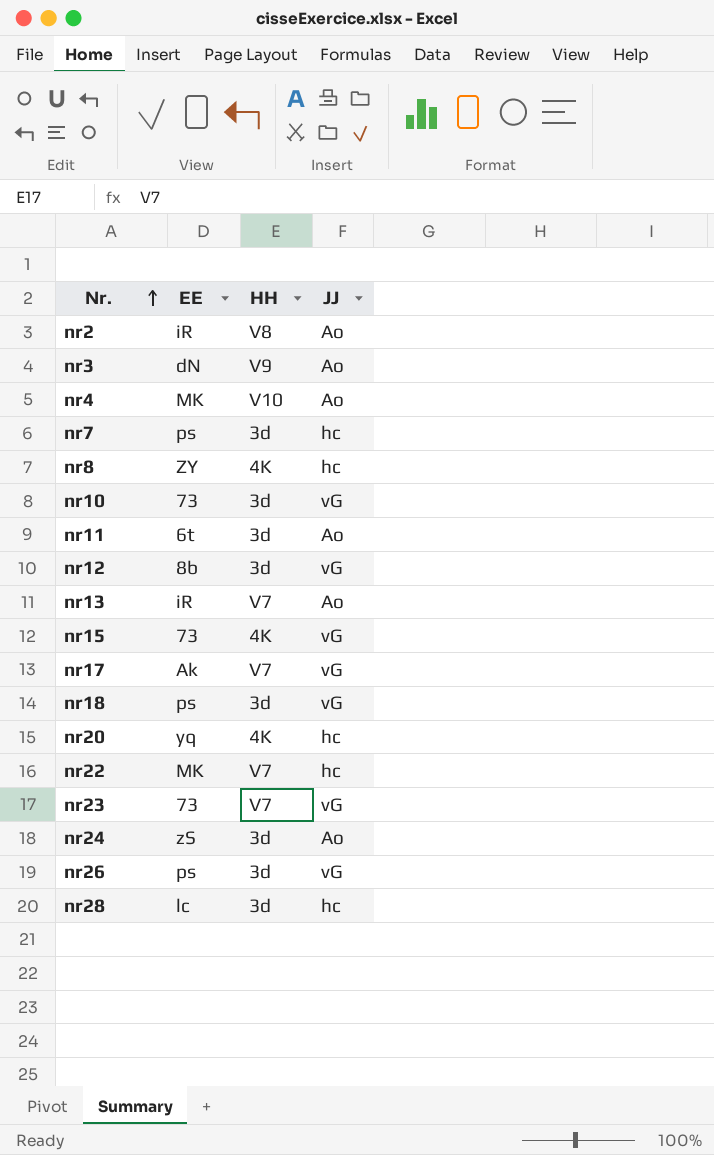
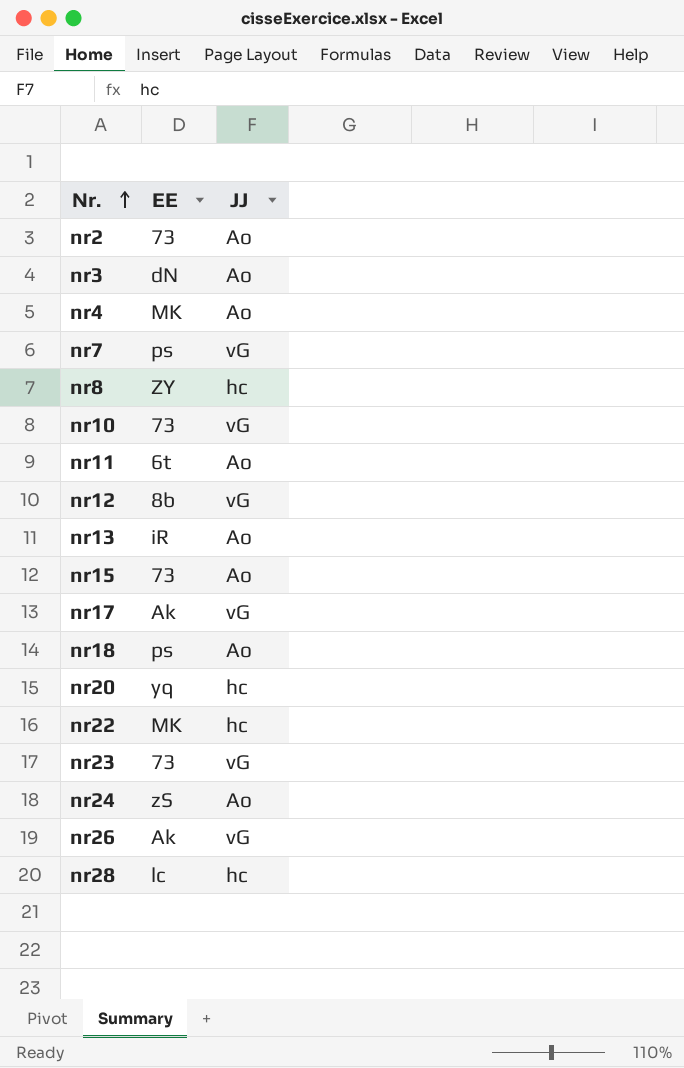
column HH | position: 3 -> none
nr2 | EE: iR -> 73
nr7 | JJ: hc -> vG
nr15 | JJ: vG -> Ao
nr18 | JJ: vG -> Ao
nr26 | EE: ps -> Ak

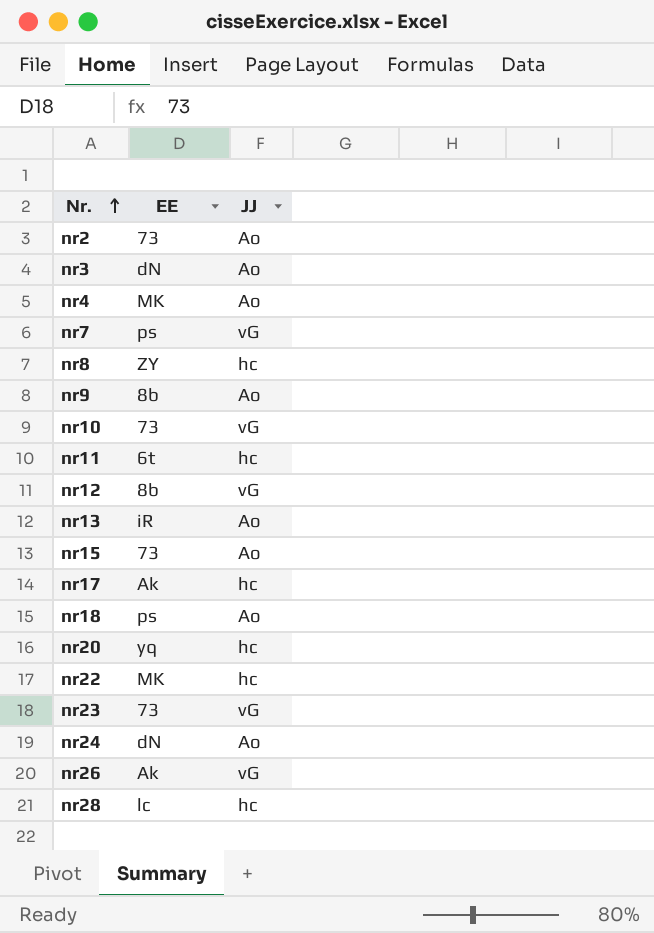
row nr9: none -> 8b | Ao
nr11 | JJ: Ao -> hc
nr17 | JJ: vG -> hc
nr24 | EE: zS -> dN

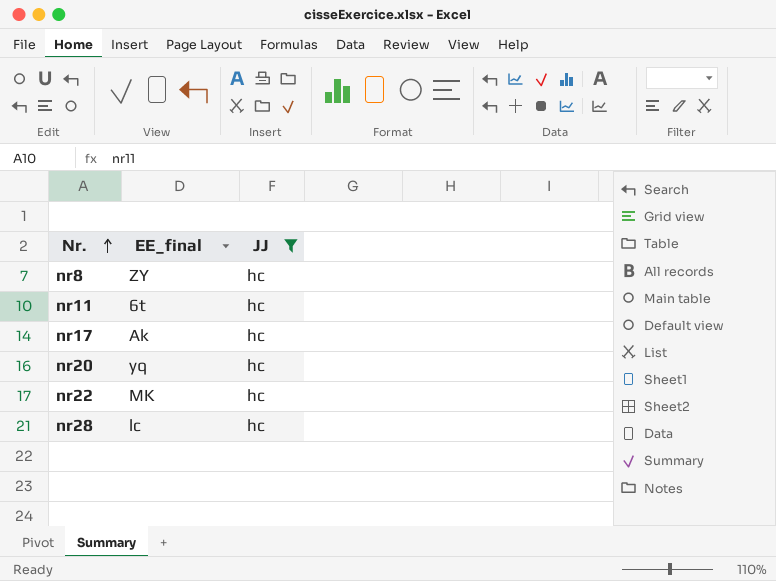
filter: none -> JJ = hc
column name: EE -> EE_final

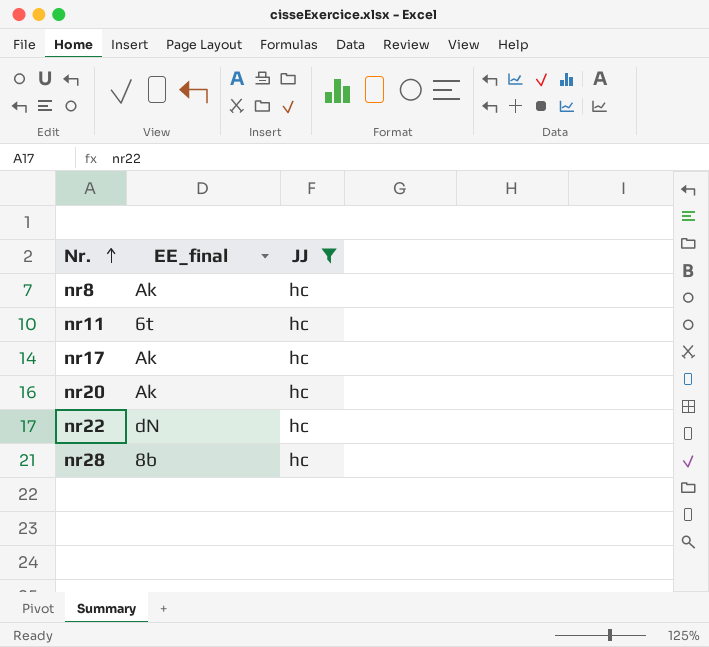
nr8 | EE_final: ZY -> Ak
nr20 | EE_final: yq -> Ak
nr22 | EE_final: MK -> dN
nr28 | EE_final: lc -> 8b

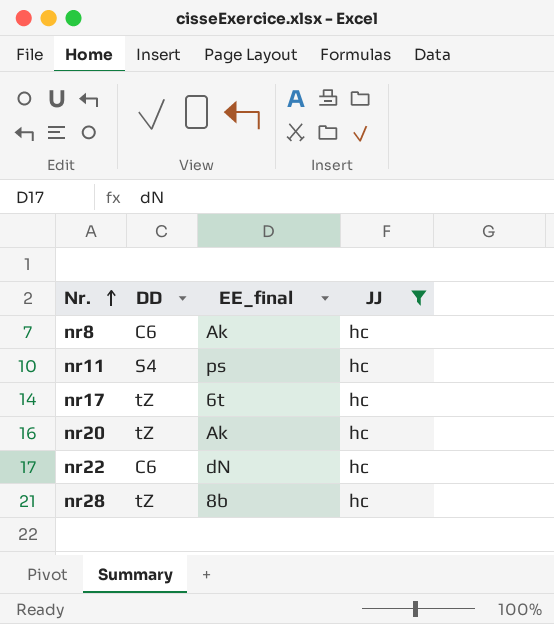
column DD | position: none -> 2
nr11 | EE_final: 6t -> ps
nr17 | EE_final: Ak -> 6t

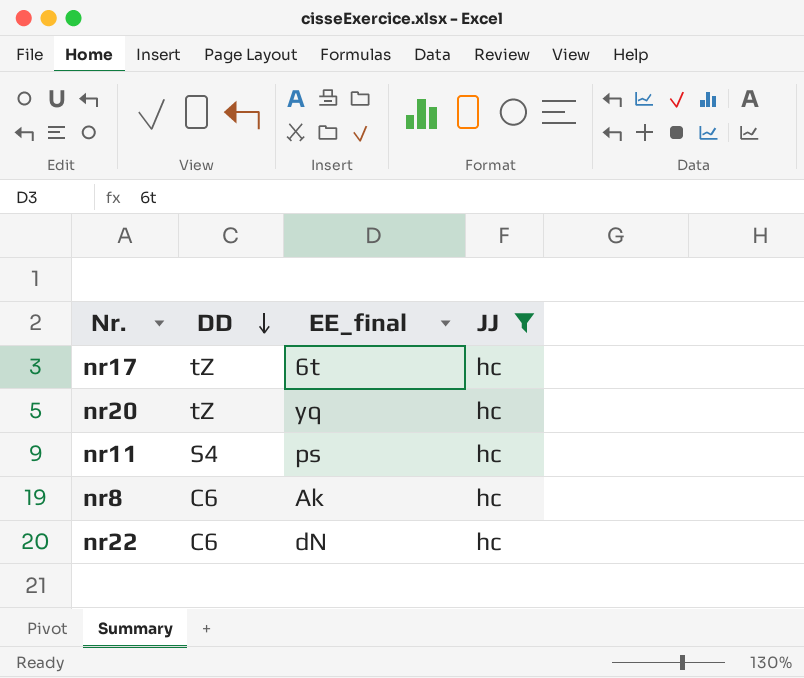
row order: Nr. ascending -> DD descending
row nr28: tZ | 8b | hc -> none
nr20 | EE_final: Ak -> yq

